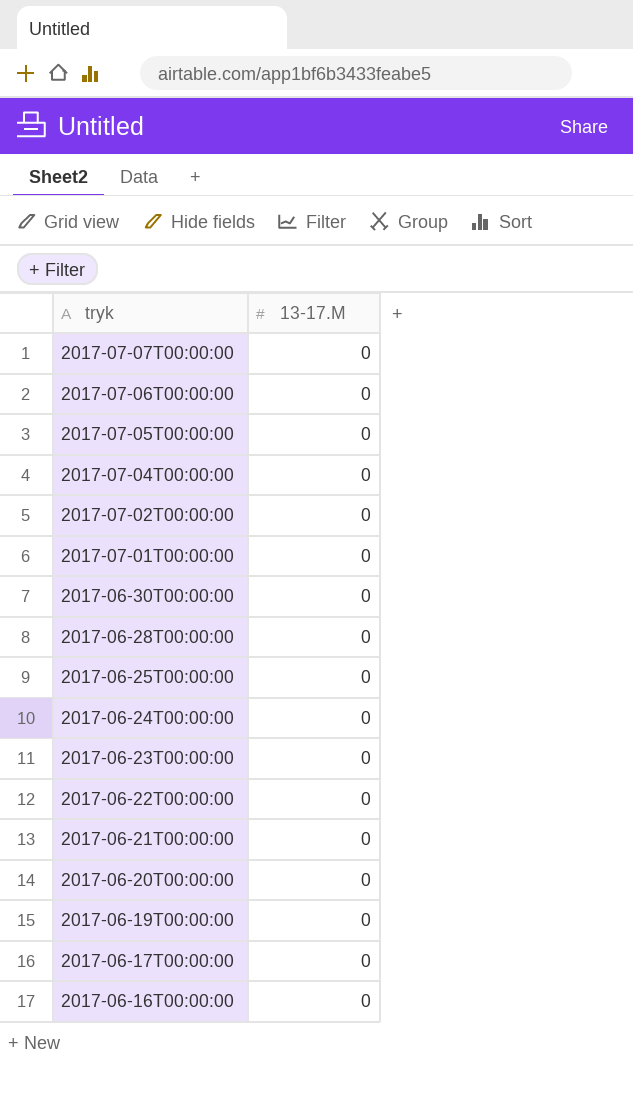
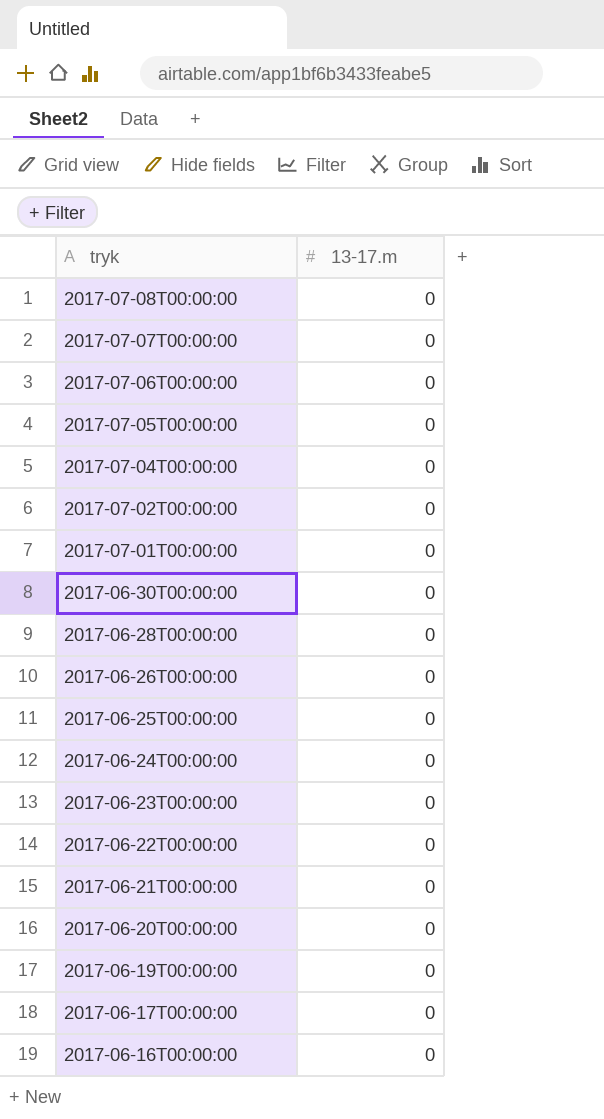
column name: 13-17.M -> 13-17.m
row 2017-07-08T00:00:00: none -> 0
row 2017-06-26T00:00:00: none -> 0

